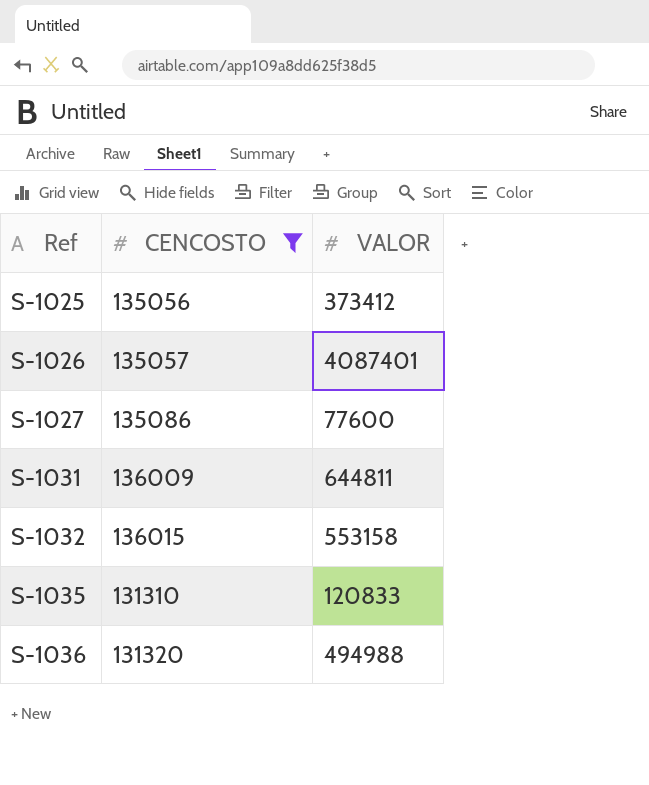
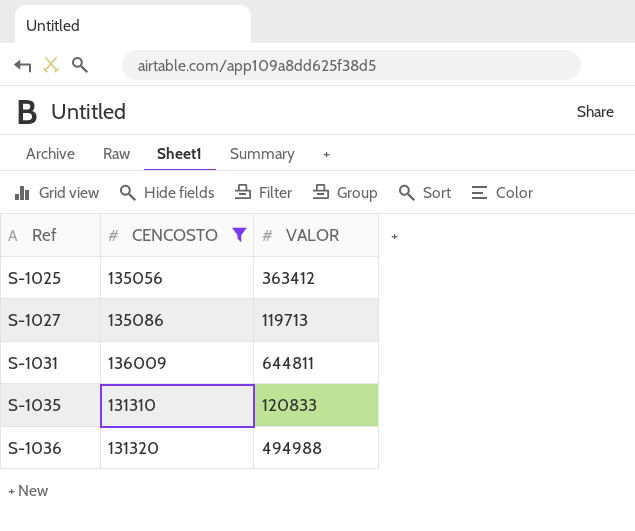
row S-1026: 135057 | 4087401 -> none
row S-1032: 136015 | 553158 -> none
S-1025 | VALOR: 373412 -> 363412
S-1027 | VALOR: 77600 -> 119713

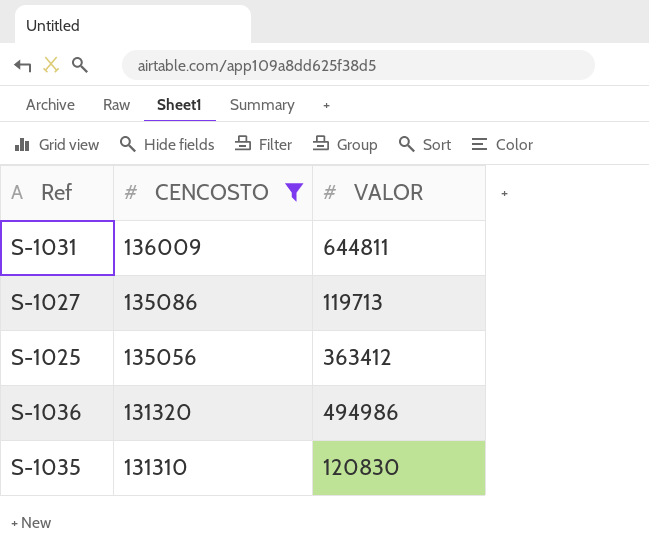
row order: Ref ascending -> CENCOSTO descending
S-1036 | VALOR: 494988 -> 494986
S-1035 | VALOR: 120833 -> 120830

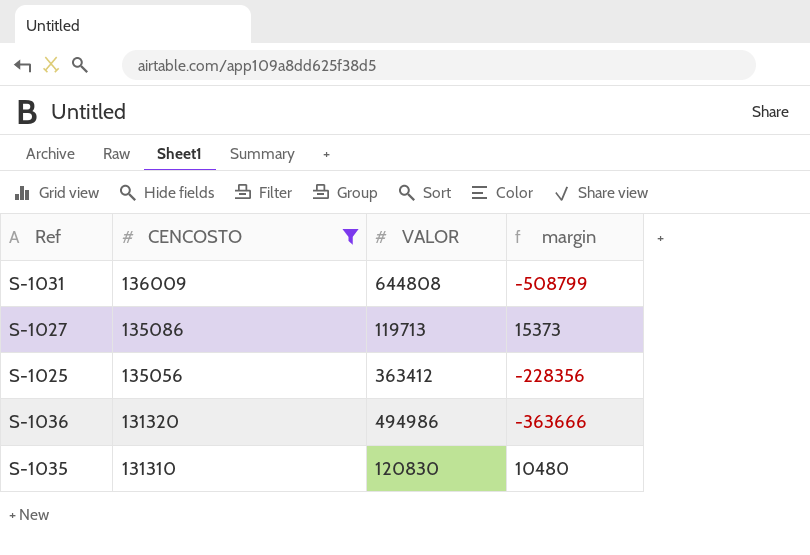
column margin | formula: none -> [CENCOSTO] - [VALOR]
S-1031 | VALOR: 644811 -> 644808

